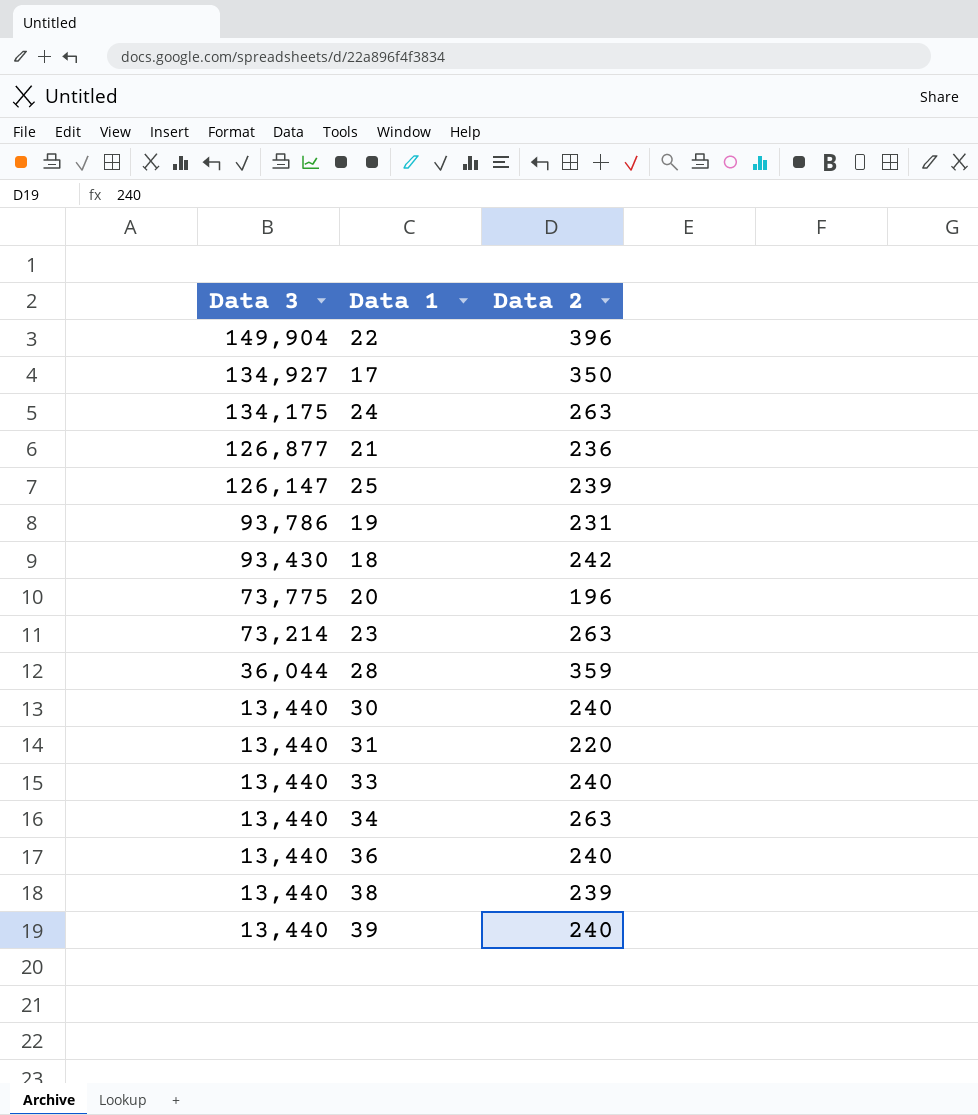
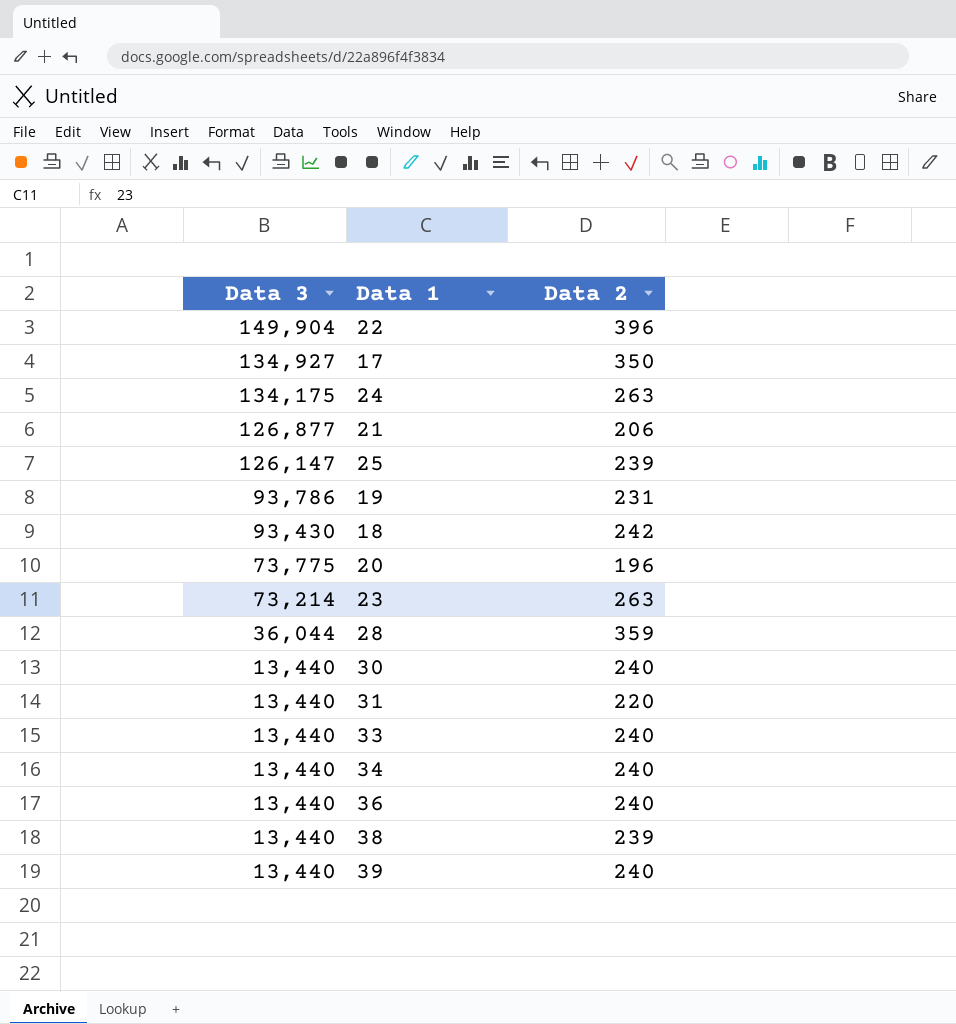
21 | Data 2: 236 -> 206
34 | Data 2: 263 -> 240

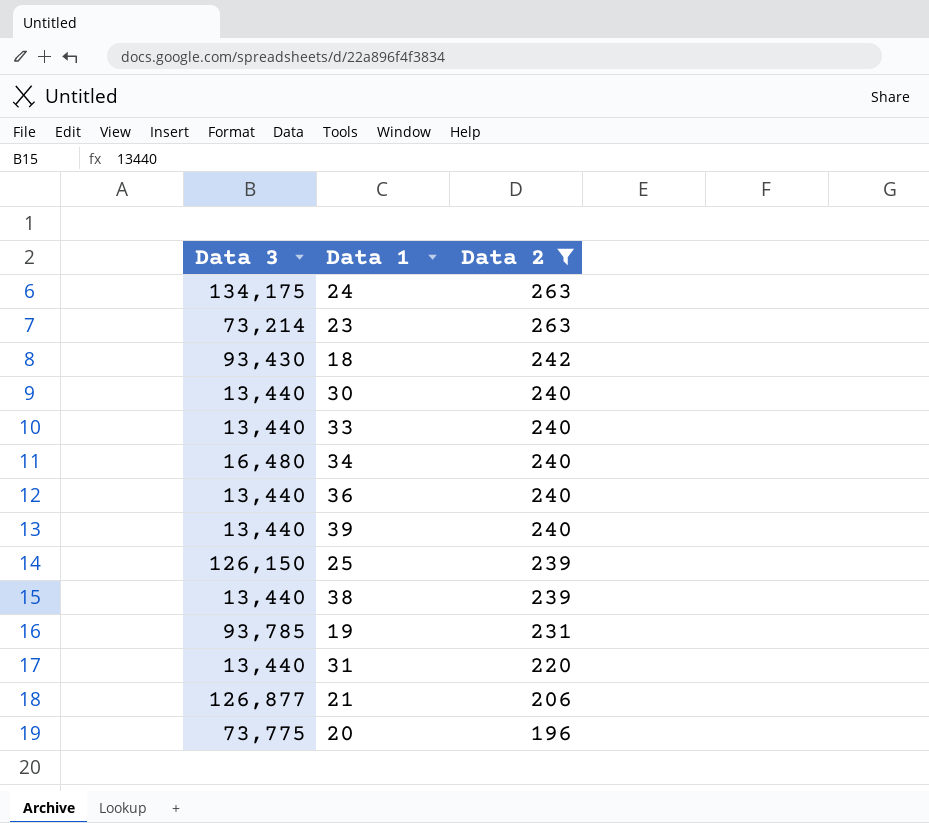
filter: none -> Data 2 <= 263
row order: Data 3 descending -> Data 2 descending
34 | Data 3: 13,440 -> 16,480
25 | Data 3: 126,147 -> 126,150
19 | Data 3: 93,786 -> 93,785

